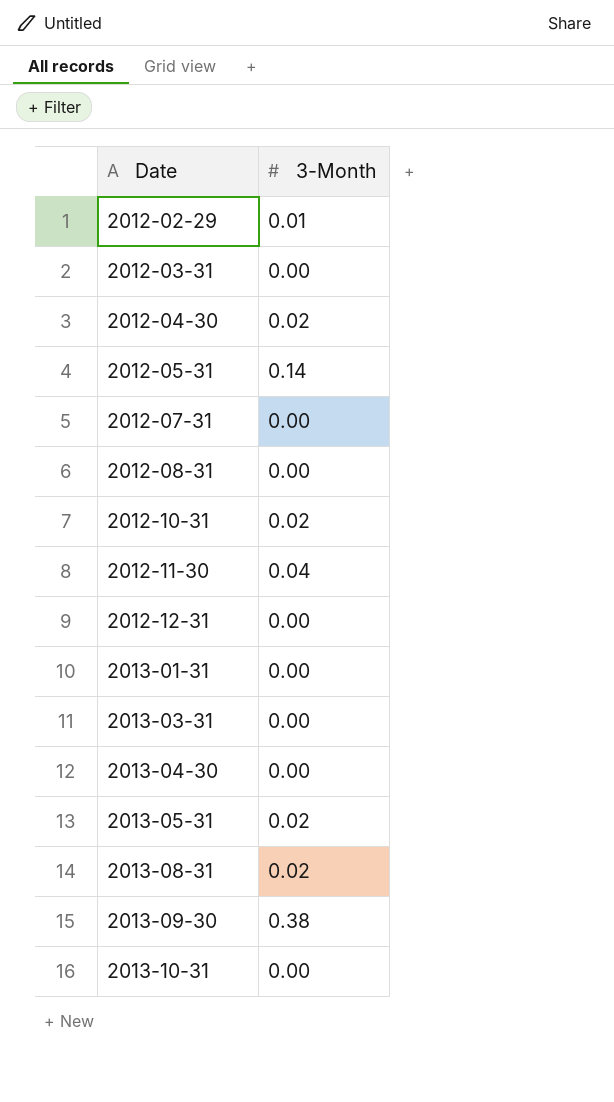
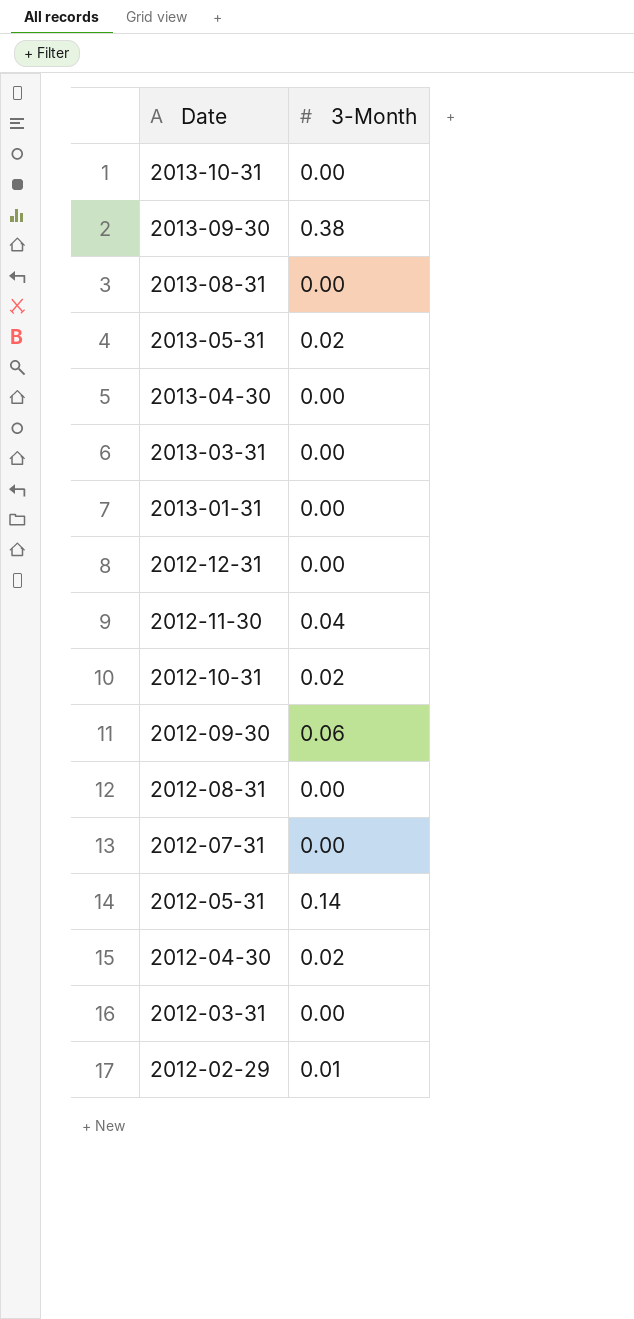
row order: Date ascending -> Date descending
2013-08-31 | 3-Month: 0.02 -> 0.00
row 2012-09-30: none -> 0.06

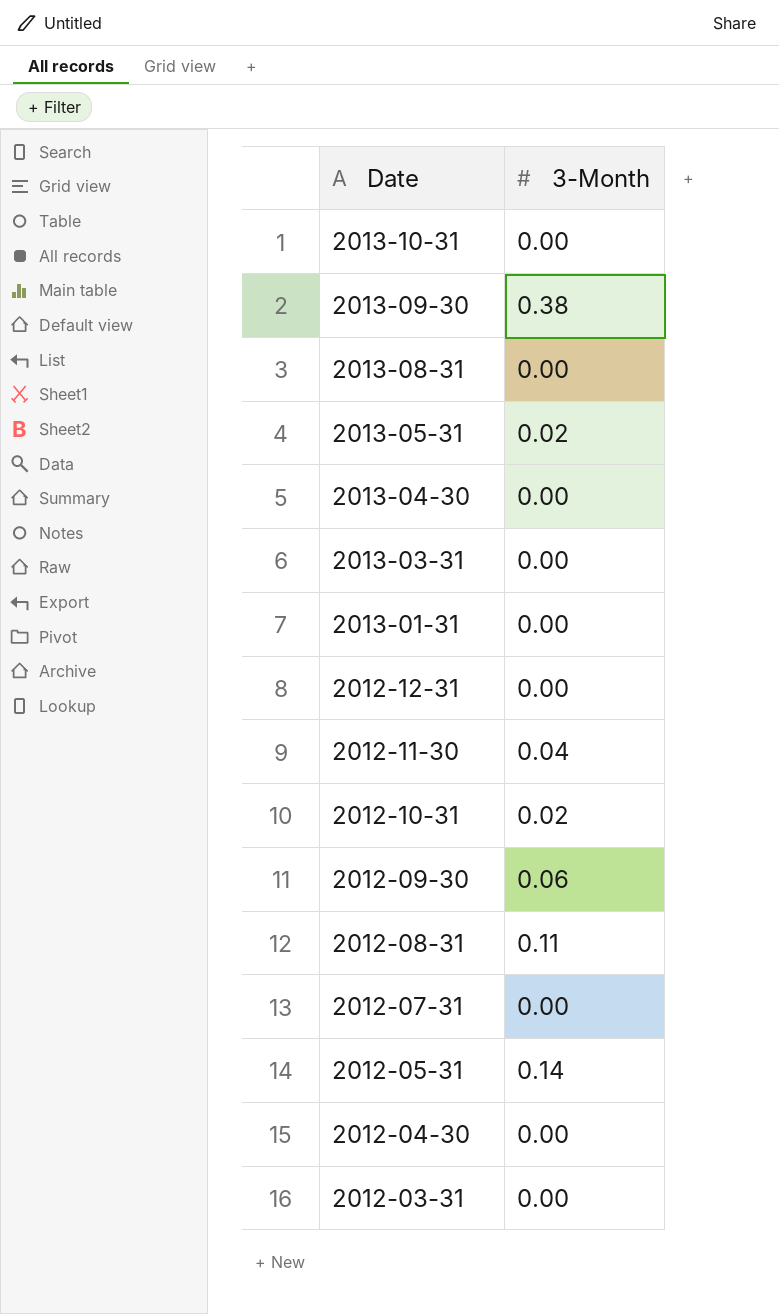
row 2012-02-29: 0.01 -> none
2012-08-31 | 3-Month: 0.00 -> 0.11
2012-04-30 | 3-Month: 0.02 -> 0.00

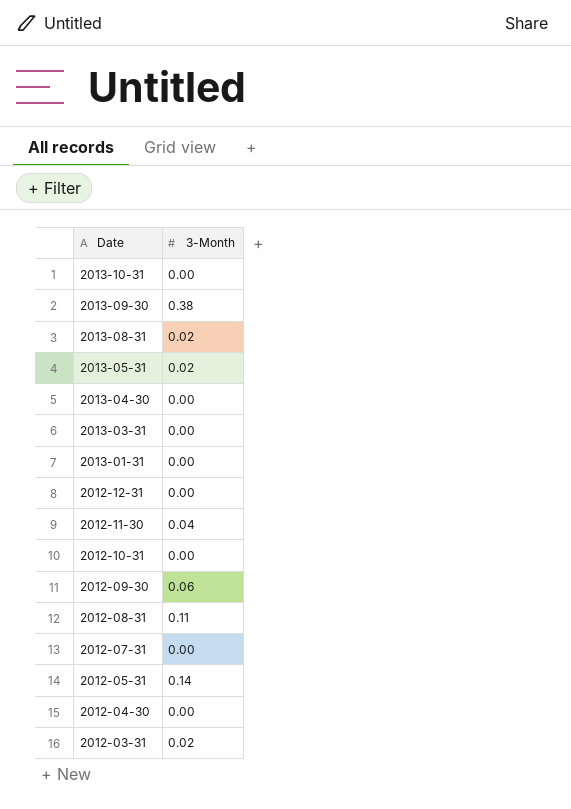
2013-08-31 | 3-Month: 0.00 -> 0.02
2012-10-31 | 3-Month: 0.02 -> 0.00
2012-03-31 | 3-Month: 0.00 -> 0.02

